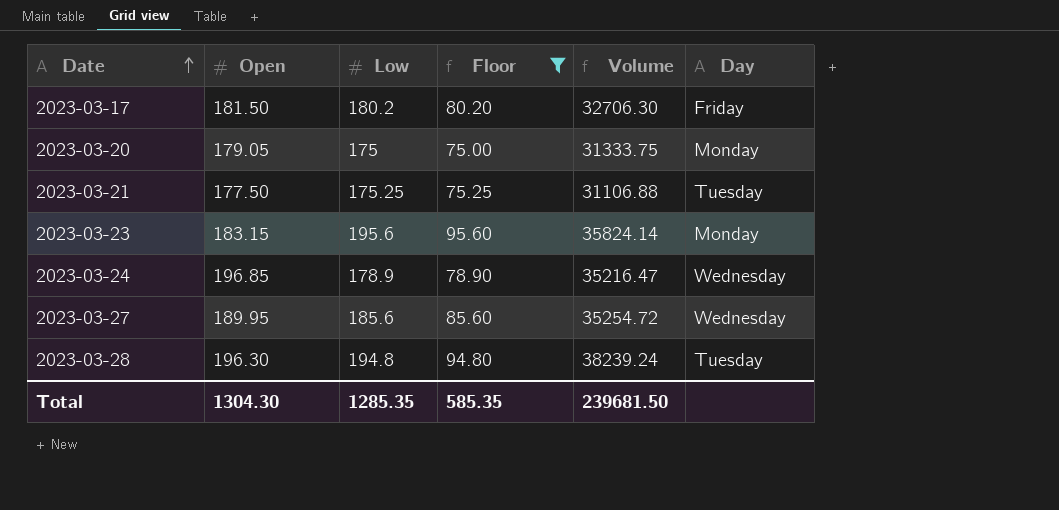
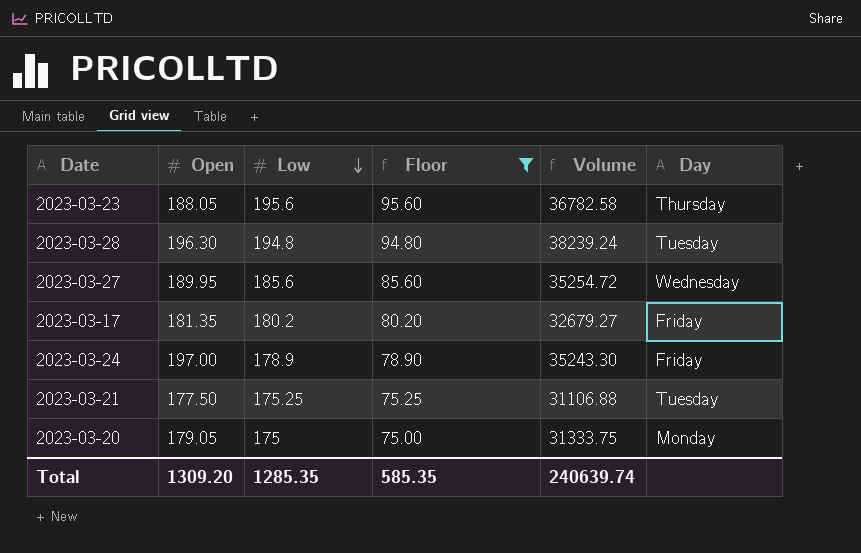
row order: Date ascending -> Low descending
2023-03-23 | Open: 183.15 -> 188.05
2023-03-23 | Volume: 35824.14 -> 36782.58
2023-03-23 | Day: Monday -> Thursday
2023-03-17 | Open: 181.50 -> 181.35
2023-03-17 | Volume: 32706.30 -> 32679.27
2023-03-24 | Open: 196.85 -> 197.00
2023-03-24 | Volume: 35216.47 -> 35243.30
2023-03-24 | Day: Wednesday -> Friday
Total | Open: 1304.30 -> 1309.20
Total | Volume: 239681.50 -> 240639.74

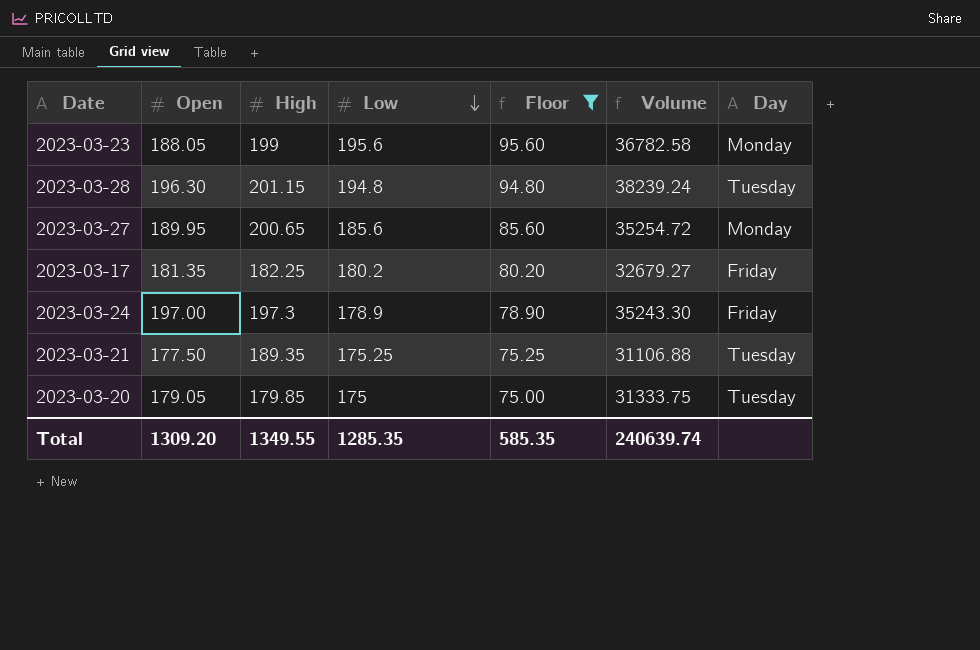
column High | position: none -> 3
2023-03-23 | Day: Thursday -> Monday
2023-03-27 | Day: Wednesday -> Monday
2023-03-20 | Day: Monday -> Tuesday

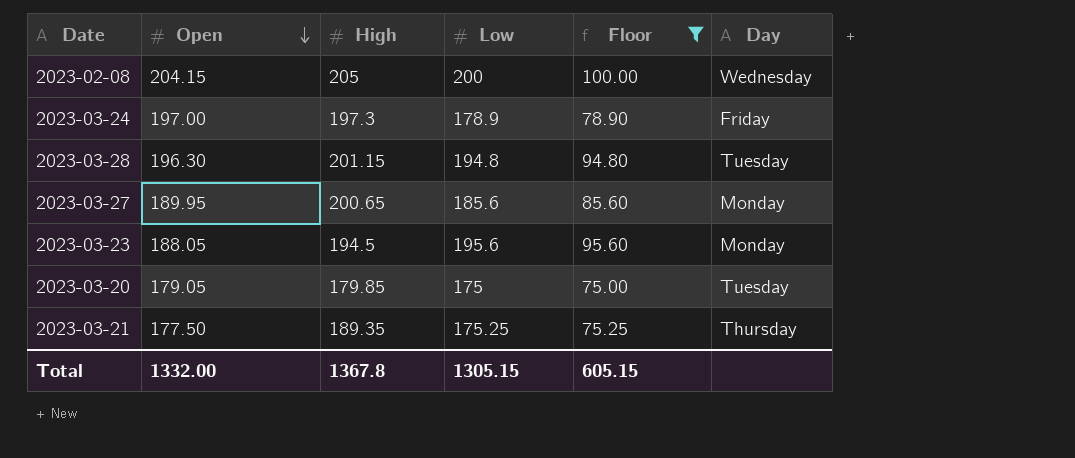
row order: Low descending -> Open descending
column Volume | formula: [Open] * [Low] -> none
row 2023-03-17: 181.35 | 182.25 | 180.2 | 80.20 | 32679.27 | Friday -> none
row 2023-02-08: none -> 204.15 | 205 | 200 | 100.00 | Wednesday
2023-03-23 | High: 199 -> 194.5
2023-03-21 | Day: Tuesday -> Thursday
Total | Open: 1309.20 -> 1332.00
Total | High: 1349.55 -> 1367.8
Total | Low: 1285.35 -> 1305.15
Total | Floor: 585.35 -> 605.15

